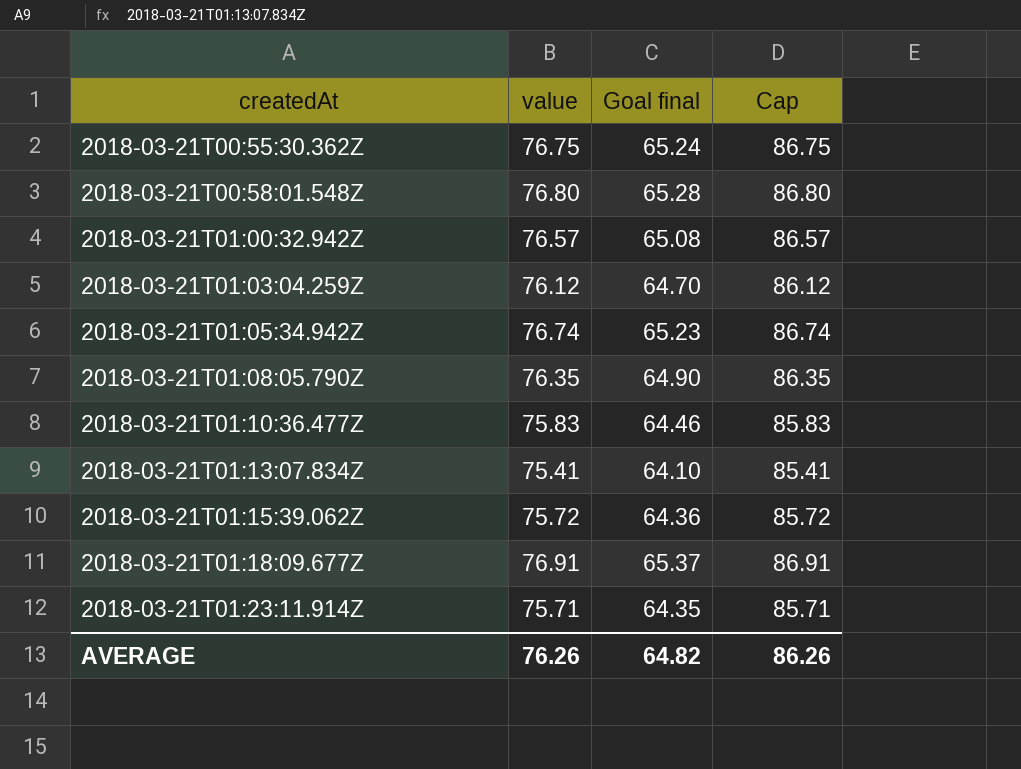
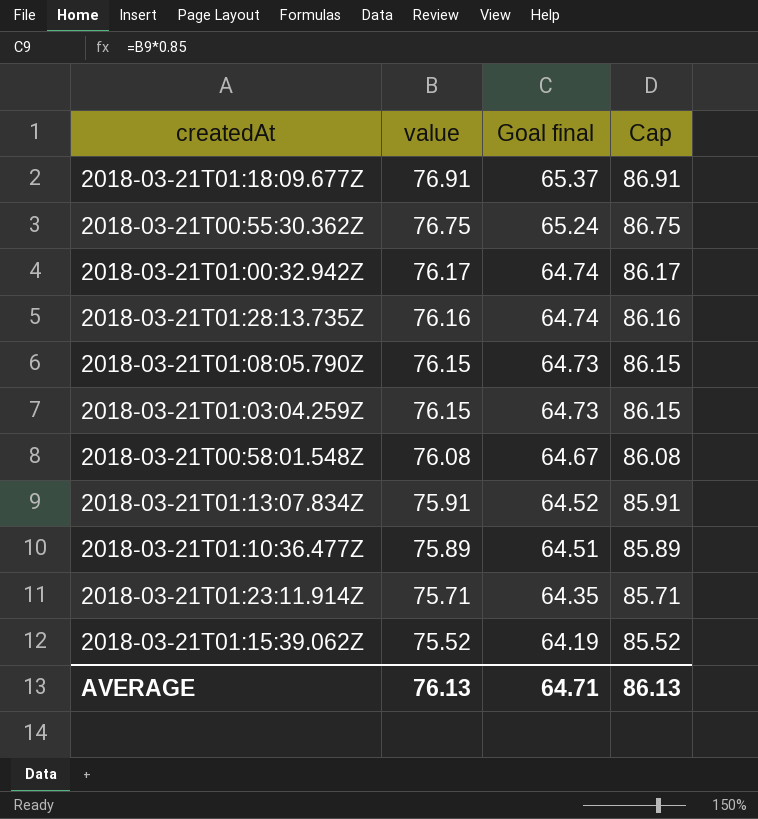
row order: createdAt ascending -> value descending
row 2018-03-21T01:05:34.942Z: 76.74 | 65.23 | 86.74 -> none
2018-03-21T01:00:32.942Z | value: 76.57 -> 76.17
2018-03-21T01:00:32.942Z | Goal final: 65.08 -> 64.74
2018-03-21T01:00:32.942Z | Cap: 86.57 -> 86.17
row 2018-03-21T01:28:13.735Z: none -> 76.16 | 64.74 | 86.16
2018-03-21T01:08:05.790Z | value: 76.35 -> 76.15
2018-03-21T01:08:05.790Z | Goal final: 64.90 -> 64.73
2018-03-21T01:08:05.790Z | Cap: 86.35 -> 86.15
2018-03-21T01:03:04.259Z | value: 76.12 -> 76.15
2018-03-21T01:03:04.259Z | Goal final: 64.70 -> 64.73
2018-03-21T01:03:04.259Z | Cap: 86.12 -> 86.15
2018-03-21T00:58:01.548Z | value: 76.80 -> 76.08
2018-03-21T00:58:01.548Z | Goal final: 65.28 -> 64.67
2018-03-21T00:58:01.548Z | Cap: 86.80 -> 86.08
2018-03-21T01:13:07.834Z | value: 75.41 -> 75.91
2018-03-21T01:13:07.834Z | Goal final: 64.10 -> 64.52
2018-03-21T01:13:07.834Z | Cap: 85.41 -> 85.91
2018-03-21T01:10:36.477Z | value: 75.83 -> 75.89
2018-03-21T01:10:36.477Z | Goal final: 64.46 -> 64.51
2018-03-21T01:10:36.477Z | Cap: 85.83 -> 85.89
2018-03-21T01:15:39.062Z | value: 75.72 -> 75.52
2018-03-21T01:15:39.062Z | Goal final: 64.36 -> 64.19
2018-03-21T01:15:39.062Z | Cap: 85.72 -> 85.52
AVERAGE | value: 76.26 -> 76.13
AVERAGE | Goal final: 64.82 -> 64.71
AVERAGE | Cap: 86.26 -> 86.13

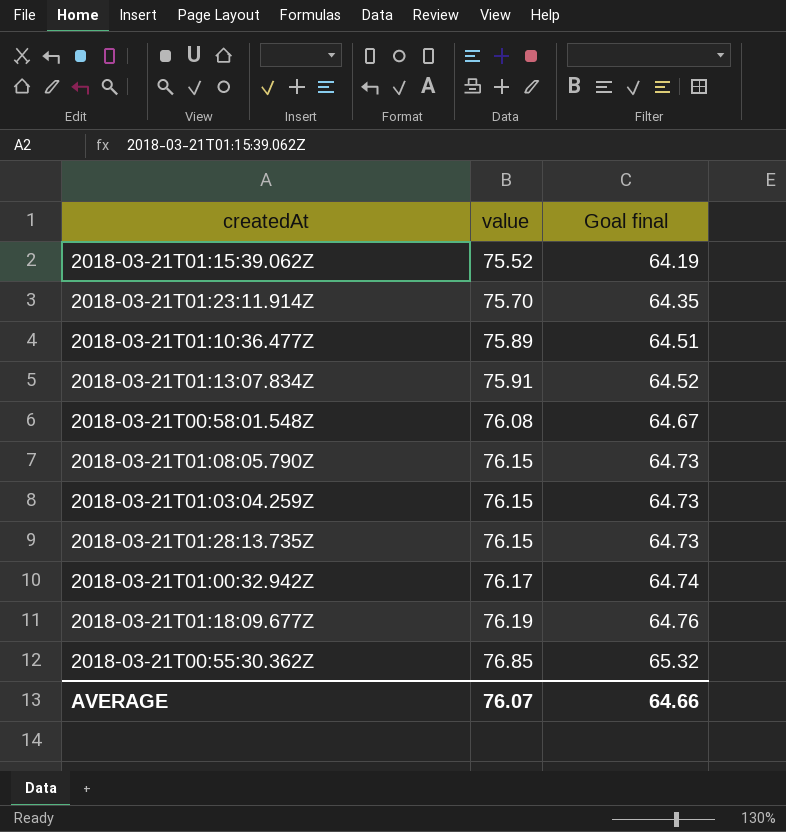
row order: value descending -> value ascending
column Cap | formula: [value] + 10 -> none
2018-03-21T01:23:11.914Z | value: 75.71 -> 75.70
2018-03-21T01:28:13.735Z | value: 76.16 -> 76.15
2018-03-21T01:28:13.735Z | Goal final: 64.74 -> 64.73
2018-03-21T01:18:09.677Z | value: 76.91 -> 76.19
2018-03-21T01:18:09.677Z | Goal final: 65.37 -> 64.76
2018-03-21T00:55:30.362Z | value: 76.75 -> 76.85
2018-03-21T00:55:30.362Z | Goal final: 65.24 -> 65.32
AVERAGE | value: 76.13 -> 76.07
AVERAGE | Goal final: 64.71 -> 64.66

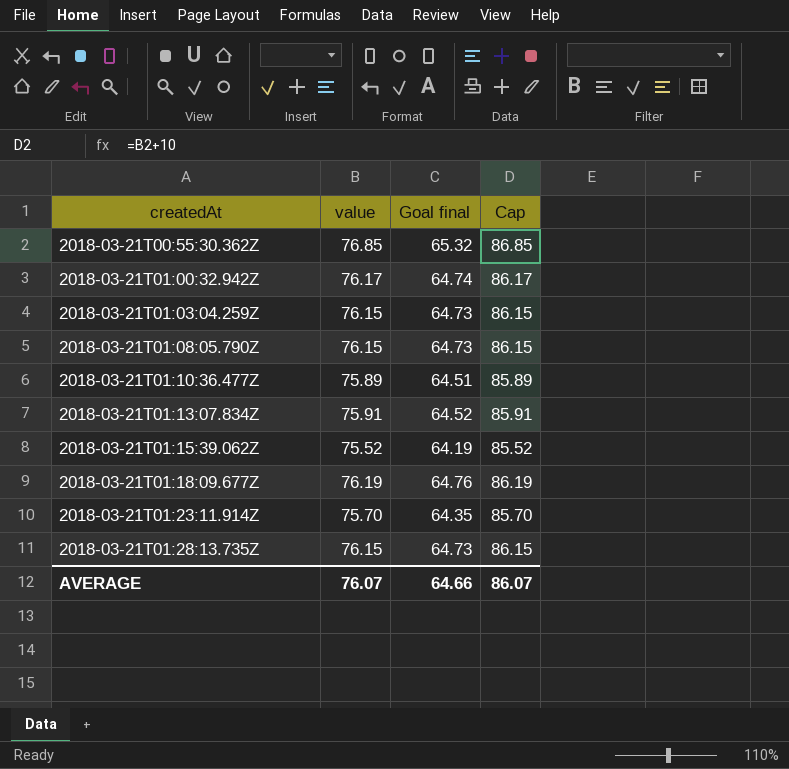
row order: value ascending -> createdAt ascending
column Cap | formula: none -> [value] + 10
row 2018-03-21T00:58:01.548Z: 76.08 | 64.67 -> none

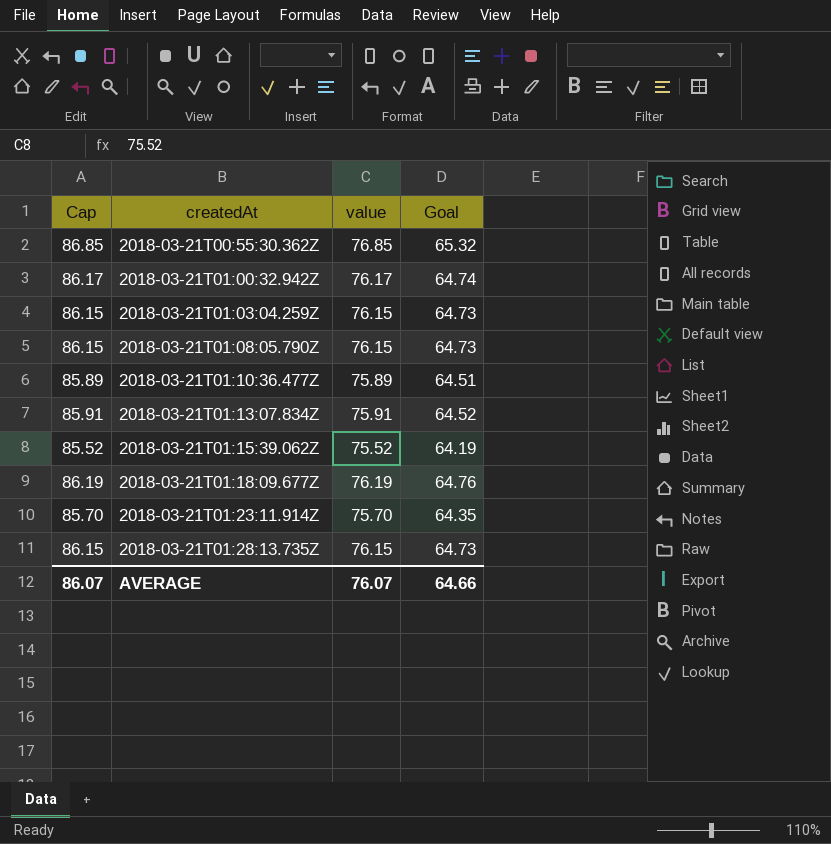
column Cap | position: 4 -> 1
column name: Goal final -> Goal

